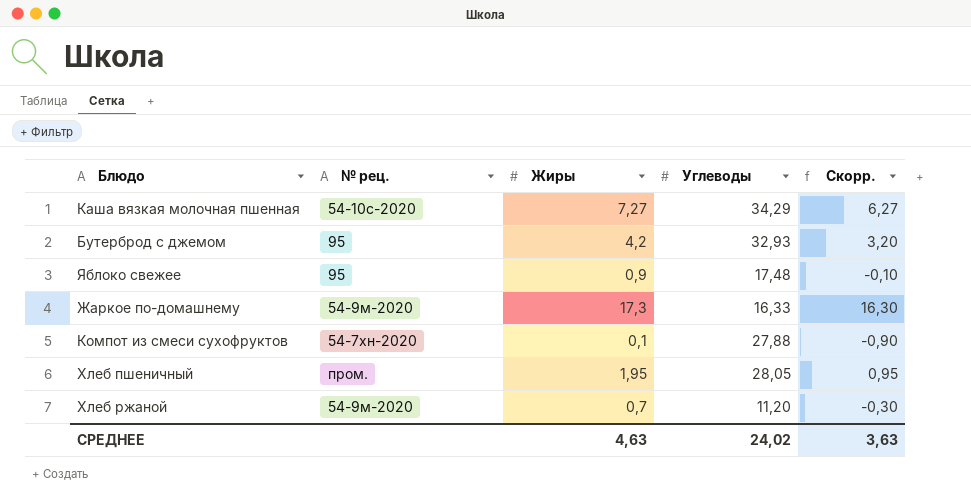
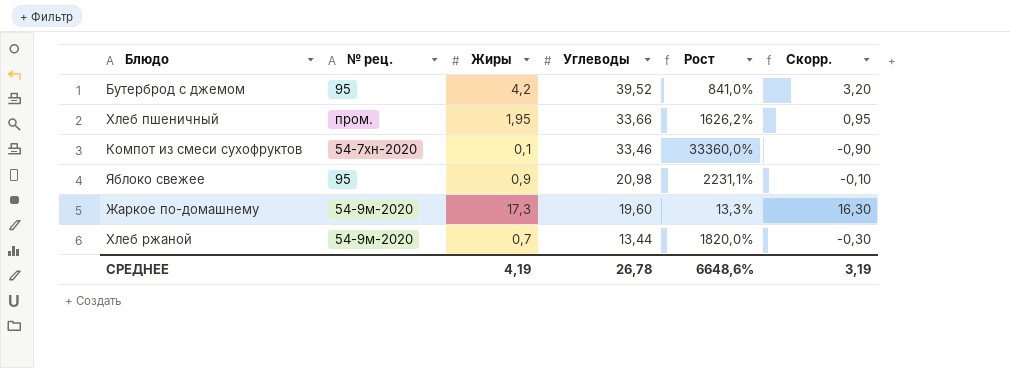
row order: none -> Углеводы descending
column Рост | formula: none -> ([Углеводы] - [Жиры]) / [Жиры]
row Каша вязкая молочная пшенная: 54-10с-2020 | 7,27 | 34,29 | 6,27 -> none
Бутерброд с джемом | Углеводы: 32,93 -> 39,52
Хлеб пшеничный | Углеводы: 28,05 -> 33,66
Компот из смеси сухофруктов | Углеводы: 27,88 -> 33,46
Яблоко свежее | Углеводы: 17,48 -> 20,98
Жаркое по-домашнему | Углеводы: 16,33 -> 19,60
Хлеб ржаной | Углеводы: 11,20 -> 13,44
СРЕДНЕЕ | Жиры: 4,63 -> 4,19
СРЕДНЕЕ | Углеводы: 24,02 -> 26,78
СРЕДНЕЕ | Скорр.: 3,63 -> 3,19

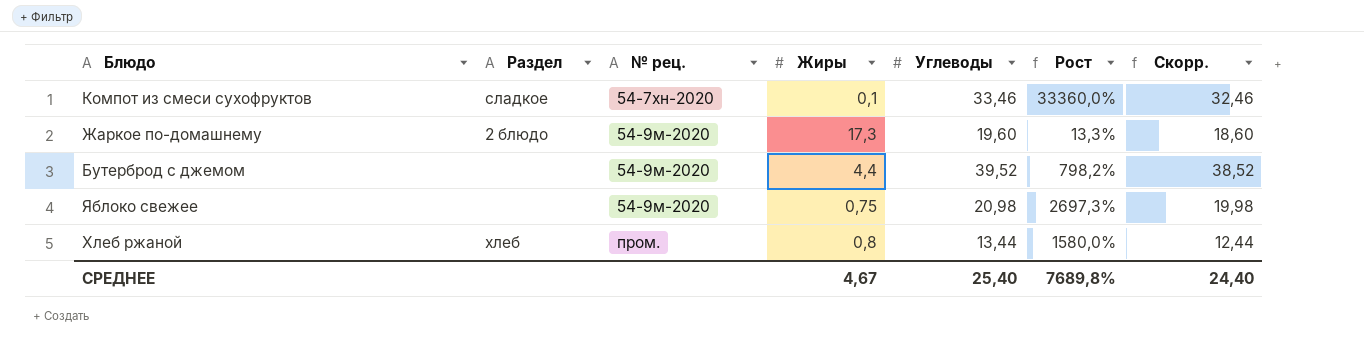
row order: Углеводы descending -> № рец. ascending
column Раздел | position: none -> 2
column Скорр. | formula: [Жиры] - 1 -> [Углеводы] - 1
row Хлеб пшеничный: пром. | 1,95 | 33,66 | 1626,2% | 0,95 -> none
Бутерброд с джемом | № рец.: 95 -> 54-9м-2020
Бутерброд с джемом | Жиры: 4,2 -> 4,4
Бутерброд с джемом | Рост: 841,0% -> 798,2%
Яблоко свежее | № рец.: 95 -> 54-9м-2020
Яблоко свежее | Жиры: 0,9 -> 0,75
Яблоко свежее | Рост: 2231,1% -> 2697,3%
Хлеб ржаной | № рец.: 54-9м-2020 -> пром.
Хлеб ржаной | Жиры: 0,7 -> 0,8
Хлеб ржаной | Рост: 1820,0% -> 1580,0%
СРЕДНЕЕ | Жиры: 4,19 -> 4,67
СРЕДНЕЕ | Углеводы: 26,78 -> 25,40
СРЕДНЕЕ | Рост: 6648,6% -> 7689,8%
СРЕДНЕЕ | Скорр.: 3,19 -> 24,40

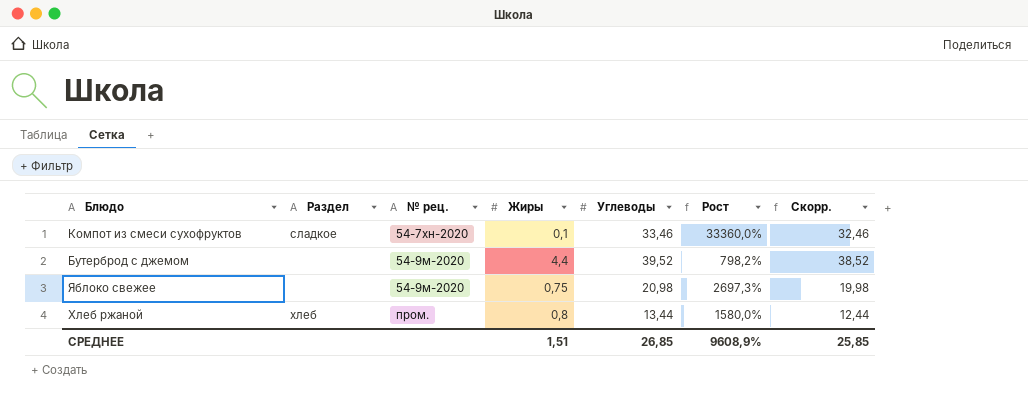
row Жаркое по-домашнему: 2 блюдо | 54-9м-2020 | 17,3 | 19,60 | 13,3% | 18,60 -> none
СРЕДНЕЕ | Жиры: 4,67 -> 1,51
СРЕДНЕЕ | Углеводы: 25,40 -> 26,85
СРЕДНЕЕ | Рост: 7689,8% -> 9608,9%
СРЕДНЕЕ | Скорр.: 24,40 -> 25,85

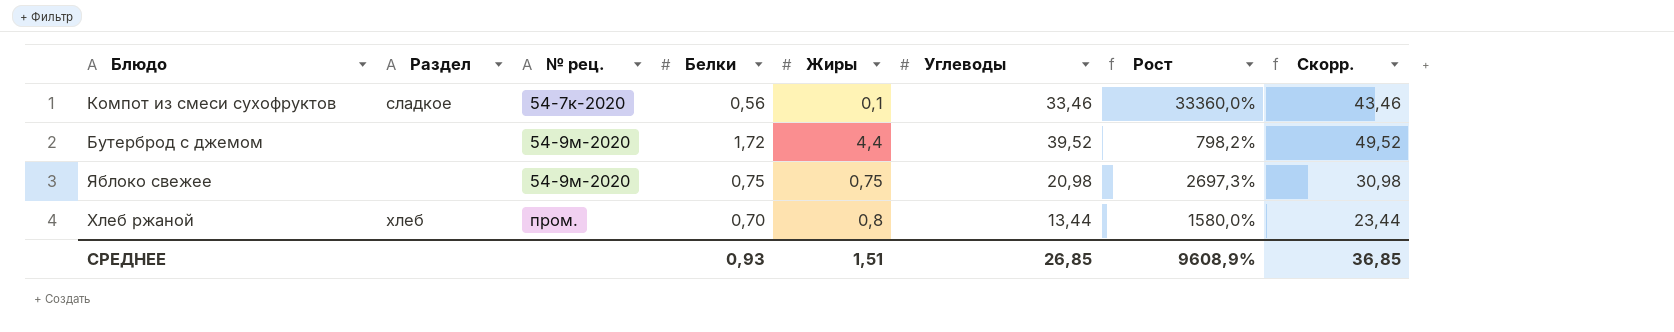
column Белки | position: none -> 4
column Скорр. | formula: [Углеводы] - 1 -> [Углеводы] + 10
Компот из смеси сухофруктов | № рец.: 54-7хн-2020 -> 54-7к-2020
СРЕДНЕЕ | Скорр.: 25,85 -> 36,85

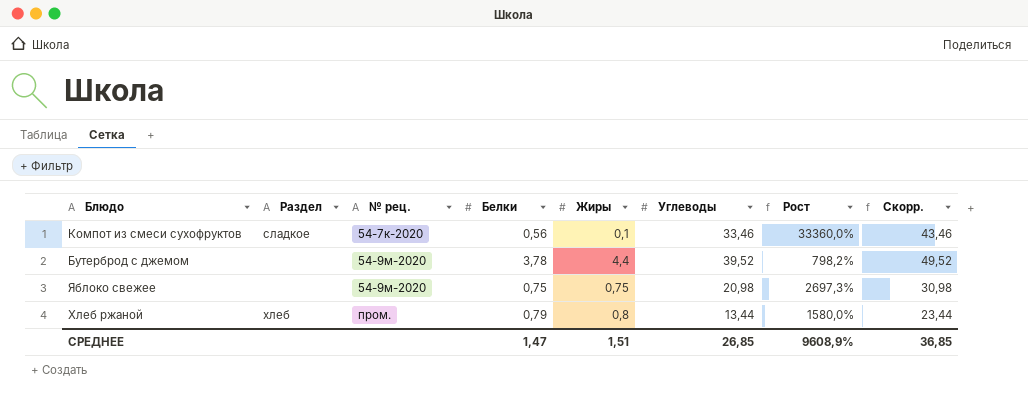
Бутерброд с джемом | Белки: 1,72 -> 3,78
Хлеб ржаной | Белки: 0,70 -> 0,79
СРЕДНЕЕ | Белки: 0,93 -> 1,47

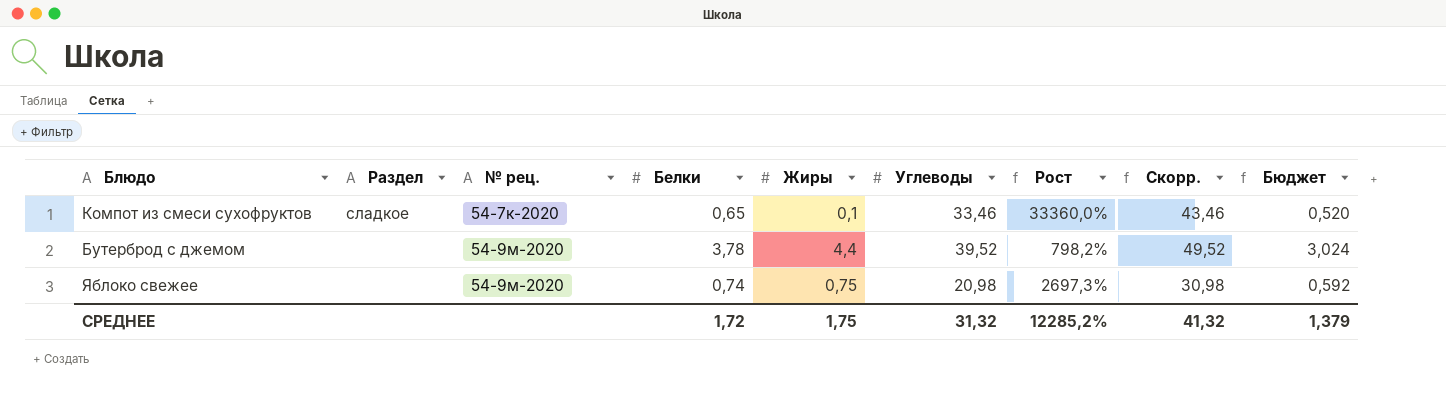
column Бюджет | formula: none -> [Белки] * 0,8
row Хлеб ржаной: хлеб | пром. | 0,79 | 0,8 | 13,44 | 1580,0% | 23,44 -> none
Компот из смеси сухофруктов | Белки: 0,56 -> 0,65
Яблоко свежее | Белки: 0,75 -> 0,74
СРЕДНЕЕ | Белки: 1,47 -> 1,72
СРЕДНЕЕ | Жиры: 1,51 -> 1,75
СРЕДНЕЕ | Углеводы: 26,85 -> 31,32
СРЕДНЕЕ | Рост: 9608,9% -> 12285,2%
СРЕДНЕЕ | Скорр.: 36,85 -> 41,32

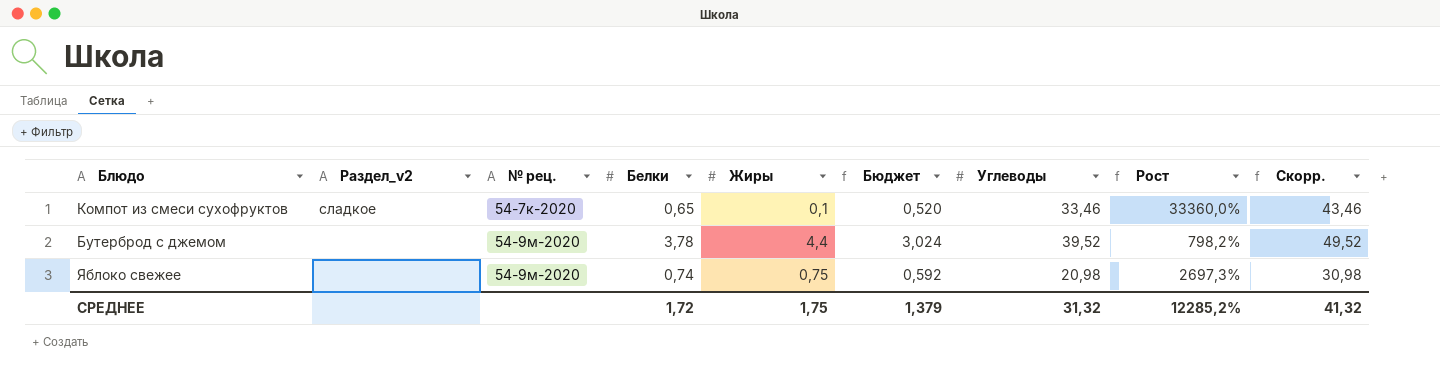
column name: Раздел -> Раздел_v2
column Бюджет | position: 9 -> 6

